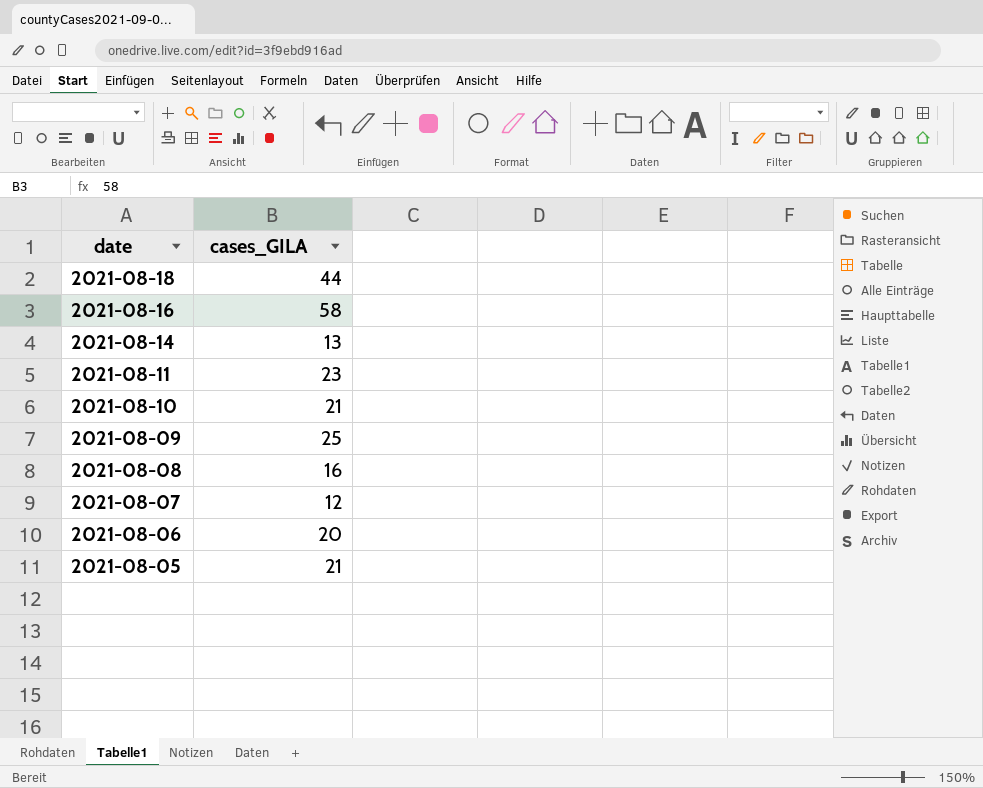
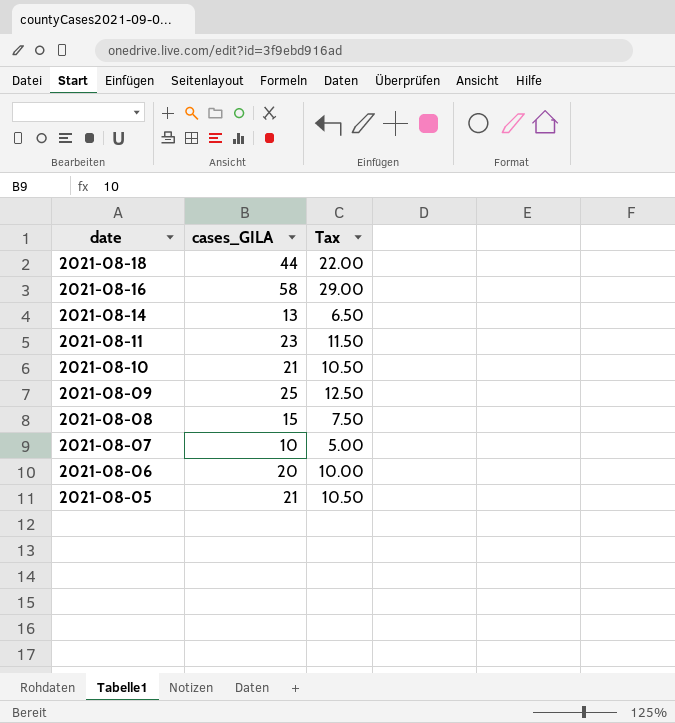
column Tax | formula: none -> [cases_GILA] * 0.5
2021-08-08 | cases_GILA: 16 -> 15
2021-08-07 | cases_GILA: 12 -> 10

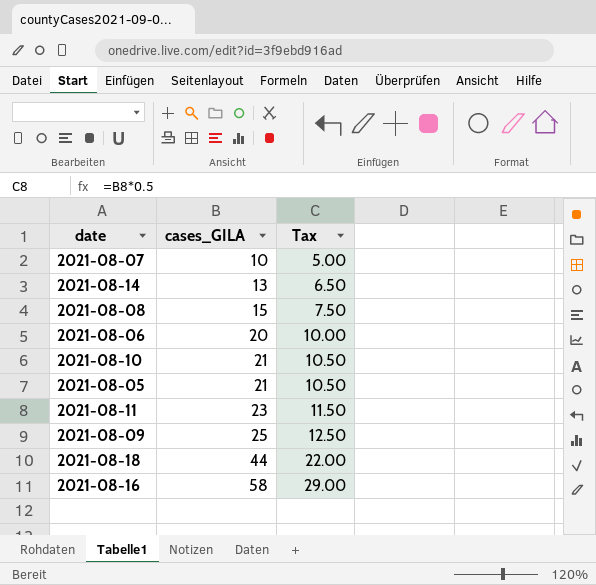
row order: date descending -> cases_GILA ascending

